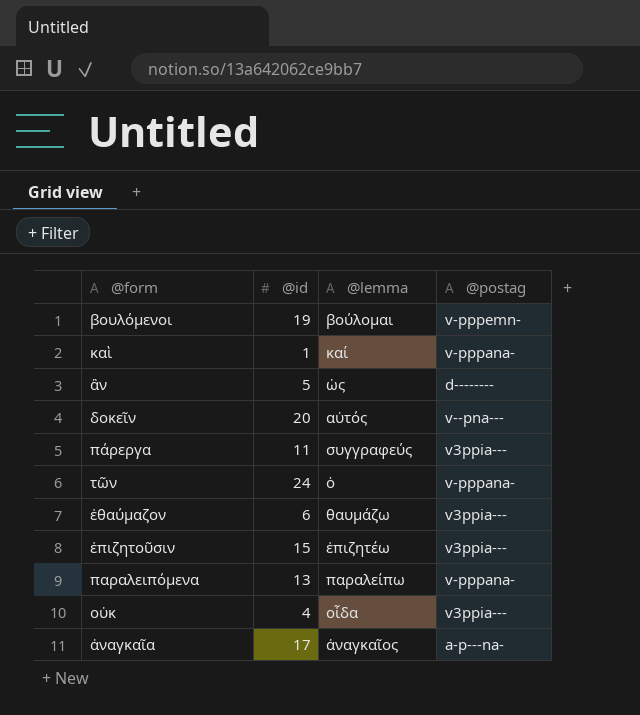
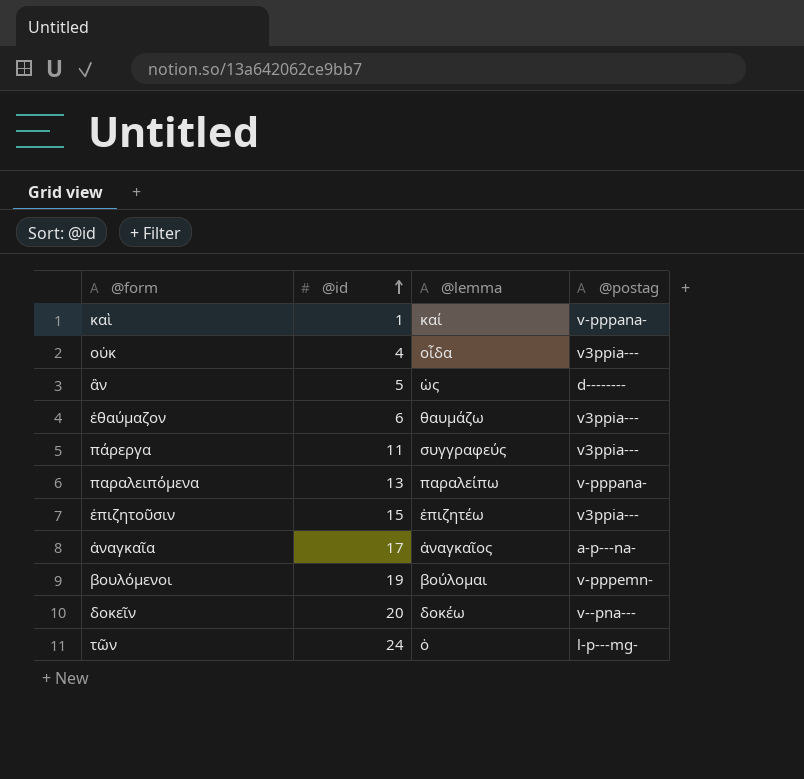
row order: none -> @id ascending
δοκεῖν | @lemma: αὐτός -> δοκέω
τῶν | @postag: v-pppana- -> l-p---mg-

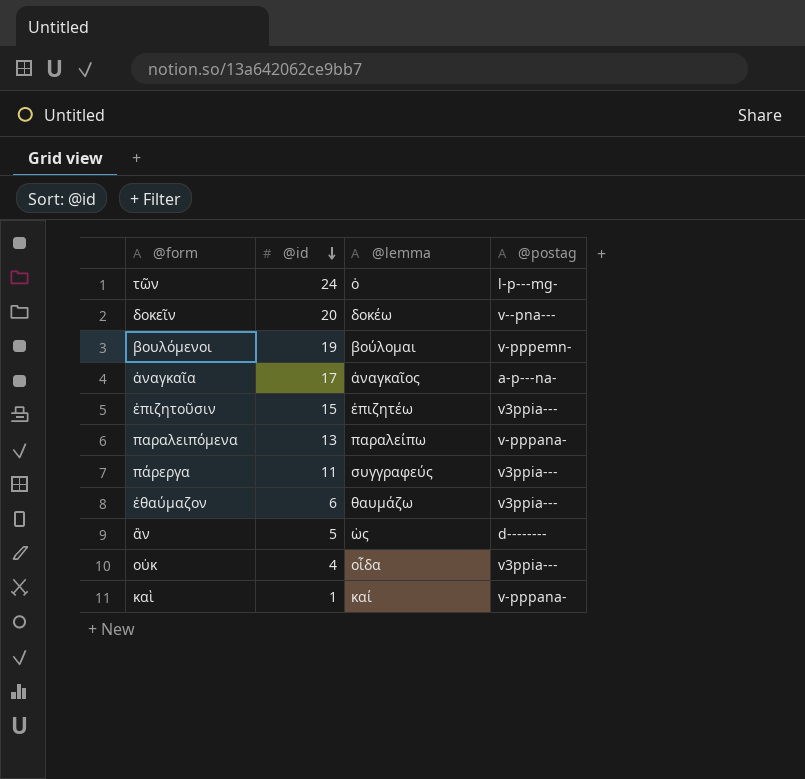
row order: @id ascending -> @id descending

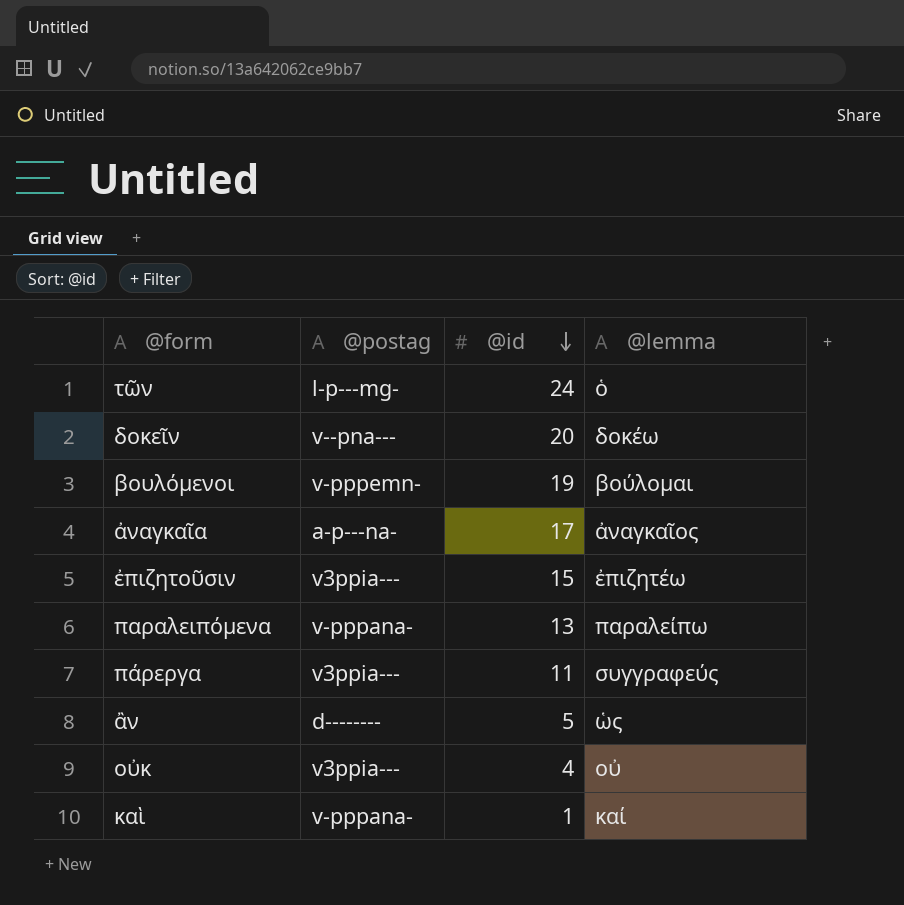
column @postag | position: 4 -> 2
row ἐθαύμαζον: 6 | θαυμάζω | v3ppia--- -> none
οὐκ | @lemma: οἶδα -> οὐ

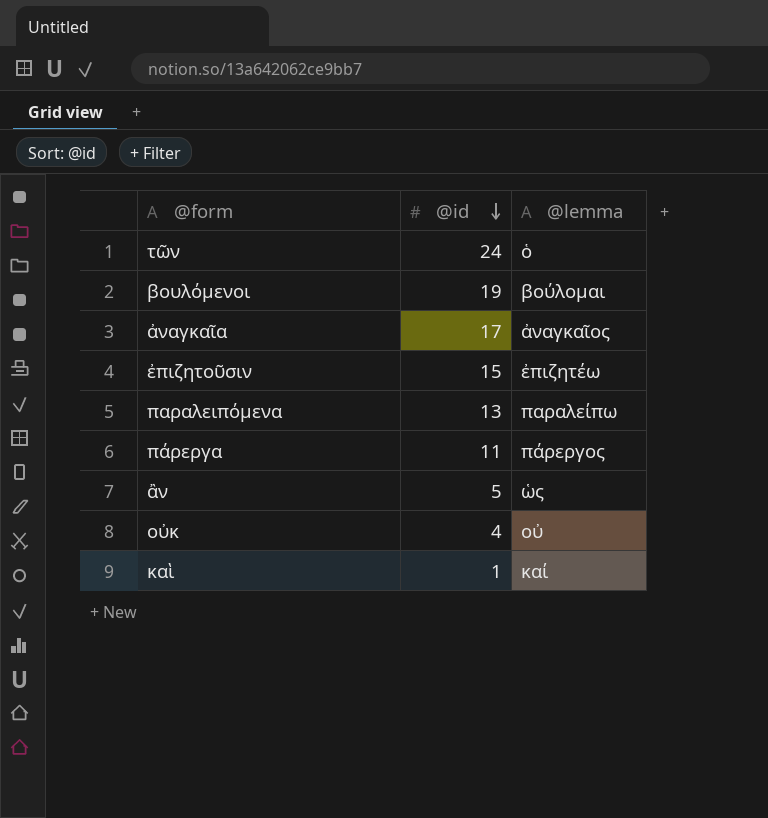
column @postag | position: 2 -> none
row δοκεῖν: v--pna--- | 20 | δοκέω -> none
πάρεργα | @lemma: συγγραφεύς -> πάρεργος

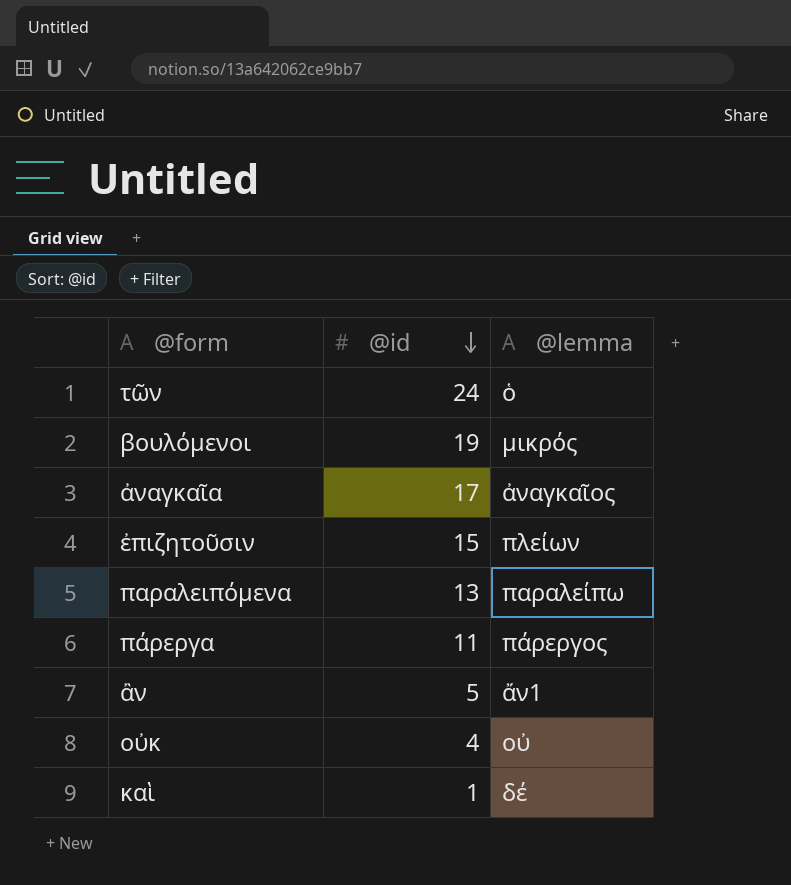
βουλόμενοι | @lemma: βούλομαι -> μικρός
ἐπιζητοῦσιν | @lemma: ἐπιζητέω -> πλείων
ἂν | @lemma: ὡς -> ἄν1
καὶ | @lemma: καί -> δέ

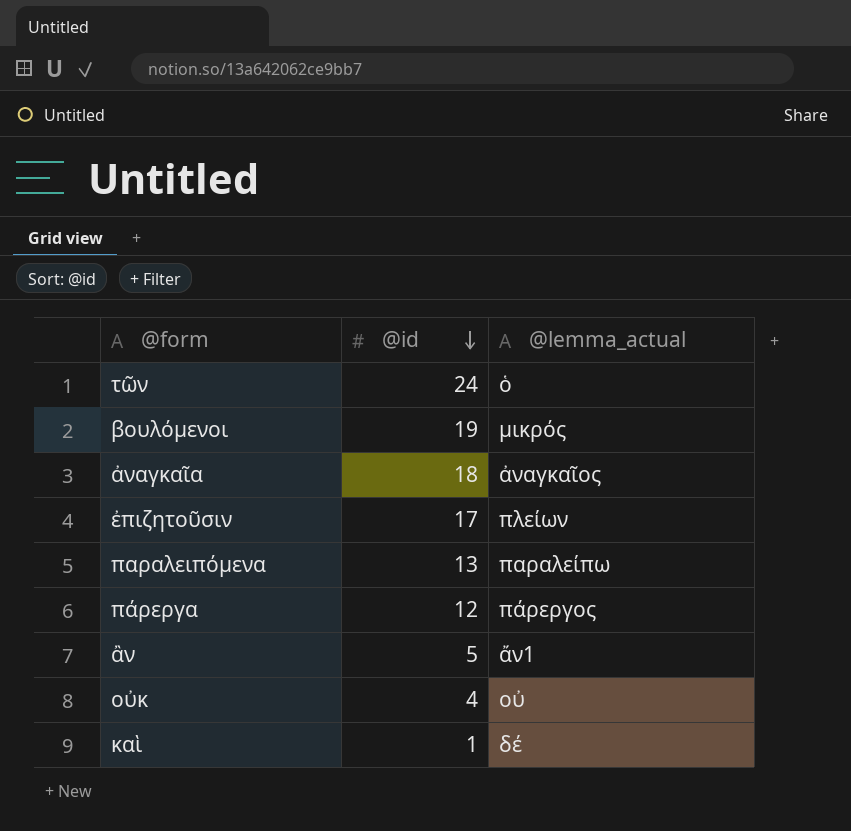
column name: @lemma -> @lemma_actual
ἀναγκαῖα | @id: 17 -> 18
ἐπιζητοῦσιν | @id: 15 -> 17
πάρεργα | @id: 11 -> 12

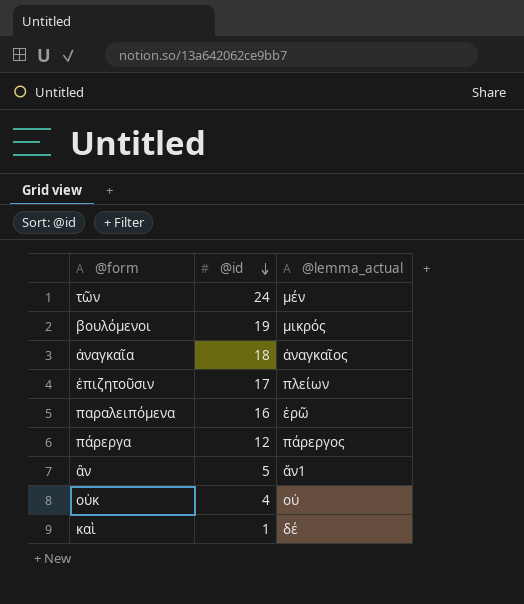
τῶν | @lemma_actual: ὁ -> μέν
παραλειπόμενα | @id: 13 -> 16
παραλειπόμενα | @lemma_actual: παραλείπω -> ἐρῶ

